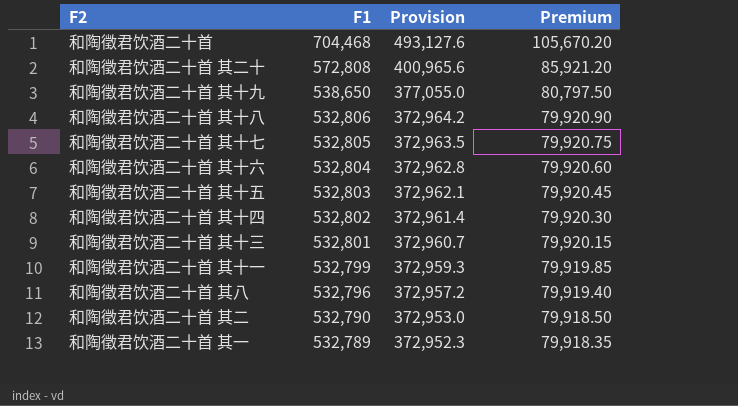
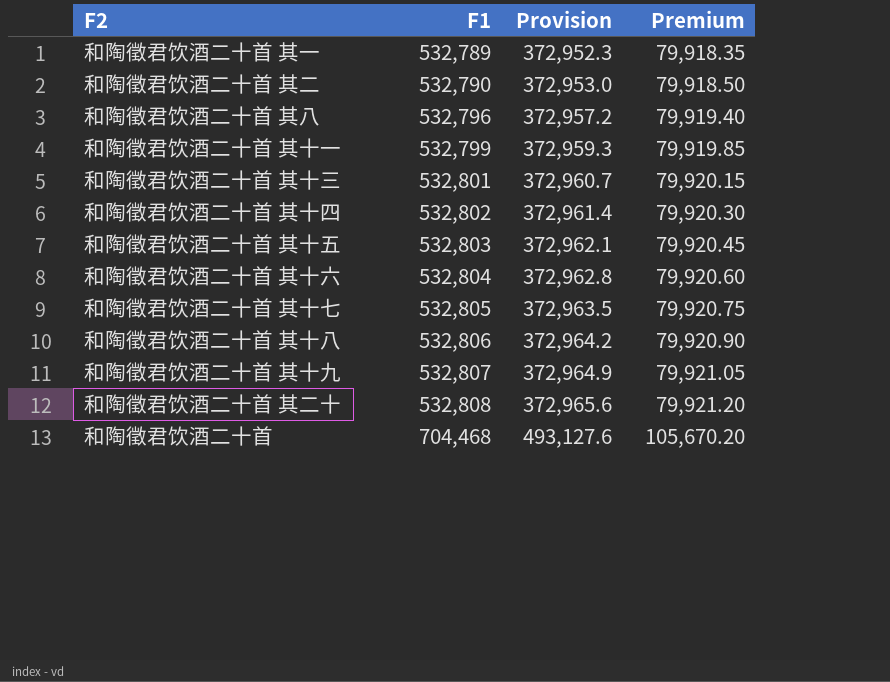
row order: F1 descending -> F1 ascending
和陶徵君饮酒二十首 其十九 | F1: 538,650 -> 532,807
和陶徵君饮酒二十首 其十九 | Provision: 377,055.0 -> 372,964.9
和陶徵君饮酒二十首 其十九 | Premium: 80,797.50 -> 79,921.05
和陶徵君饮酒二十首 其二十 | F1: 572,808 -> 532,808
和陶徵君饮酒二十首 其二十 | Provision: 400,965.6 -> 372,965.6
和陶徵君饮酒二十首 其二十 | Premium: 85,921.20 -> 79,921.20

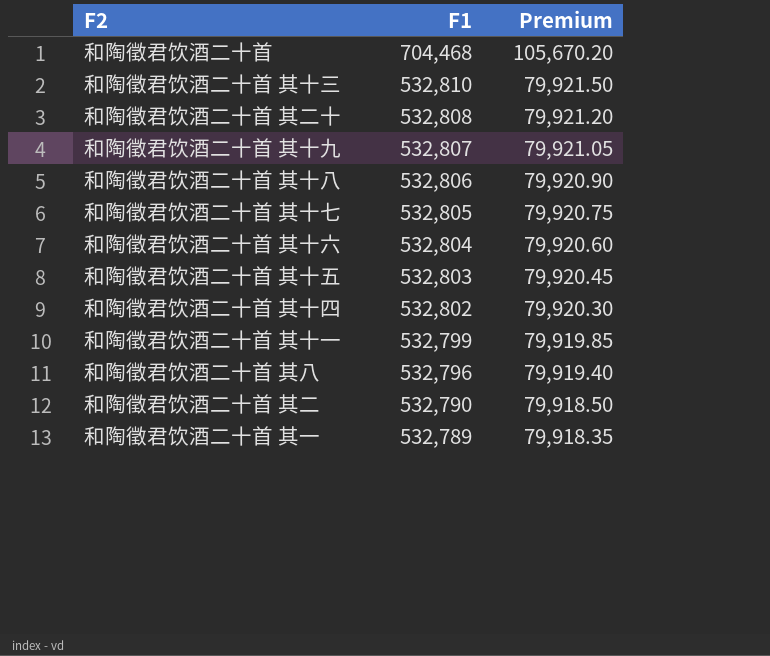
row order: F1 ascending -> F1 descending
column Provision | formula: [F1] * 0.7 -> none
和陶徵君饮酒二十首 其十三 | F1: 532,801 -> 532,810
和陶徵君饮酒二十首 其十三 | Premium: 79,920.15 -> 79,921.50

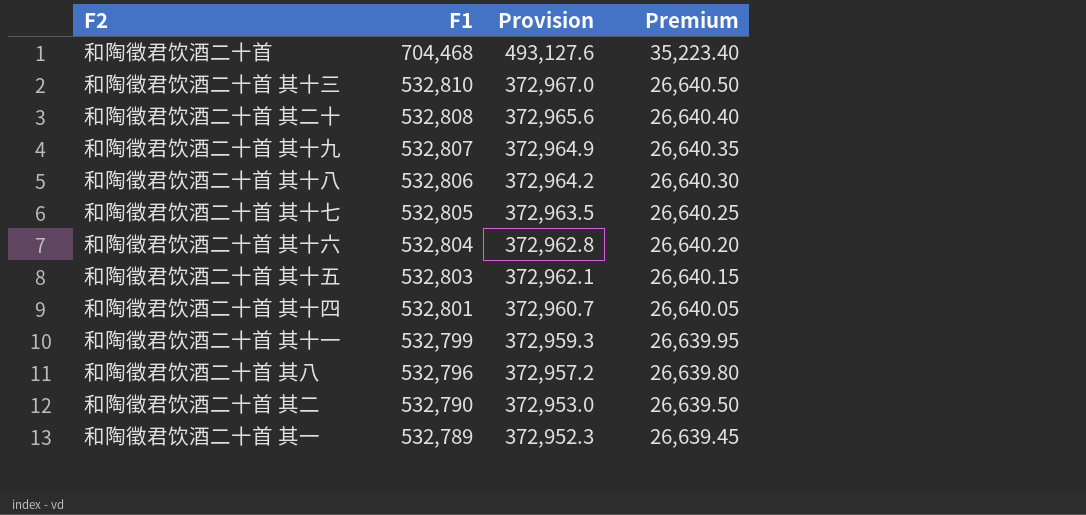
column Provision | formula: none -> [F1] * 0.7
column Premium | formula: [F1] * 0.15 -> [F1] * 0.05
和陶徵君饮酒二十首 其十四 | F1: 532,802 -> 532,801

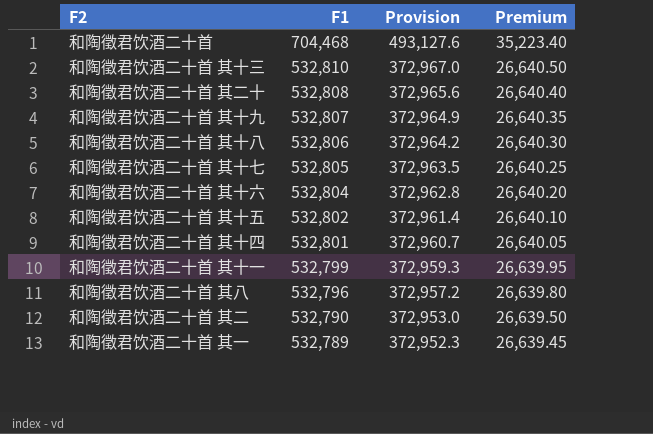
和陶徵君饮酒二十首 其十五 | F1: 532,803 -> 532,802
和陶徵君饮酒二十首 其十五 | Provision: 372,962.1 -> 372,961.4
和陶徵君饮酒二十首 其十五 | Premium: 26,640.15 -> 26,640.10

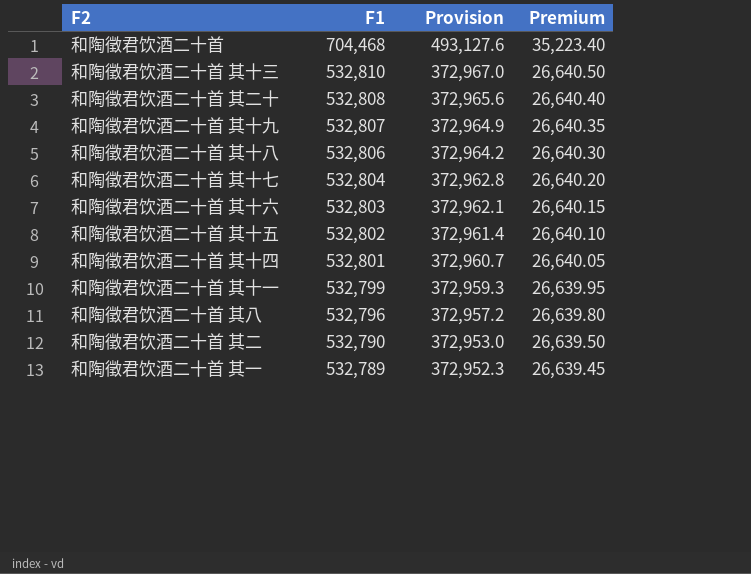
和陶徵君饮酒二十首 其十七 | F1: 532,805 -> 532,804
和陶徵君饮酒二十首 其十七 | Provision: 372,963.5 -> 372,962.8
和陶徵君饮酒二十首 其十七 | Premium: 26,640.25 -> 26,640.20
和陶徵君饮酒二十首 其十六 | F1: 532,804 -> 532,803
和陶徵君饮酒二十首 其十六 | Provision: 372,962.8 -> 372,962.1
和陶徵君饮酒二十首 其十六 | Premium: 26,640.20 -> 26,640.15

